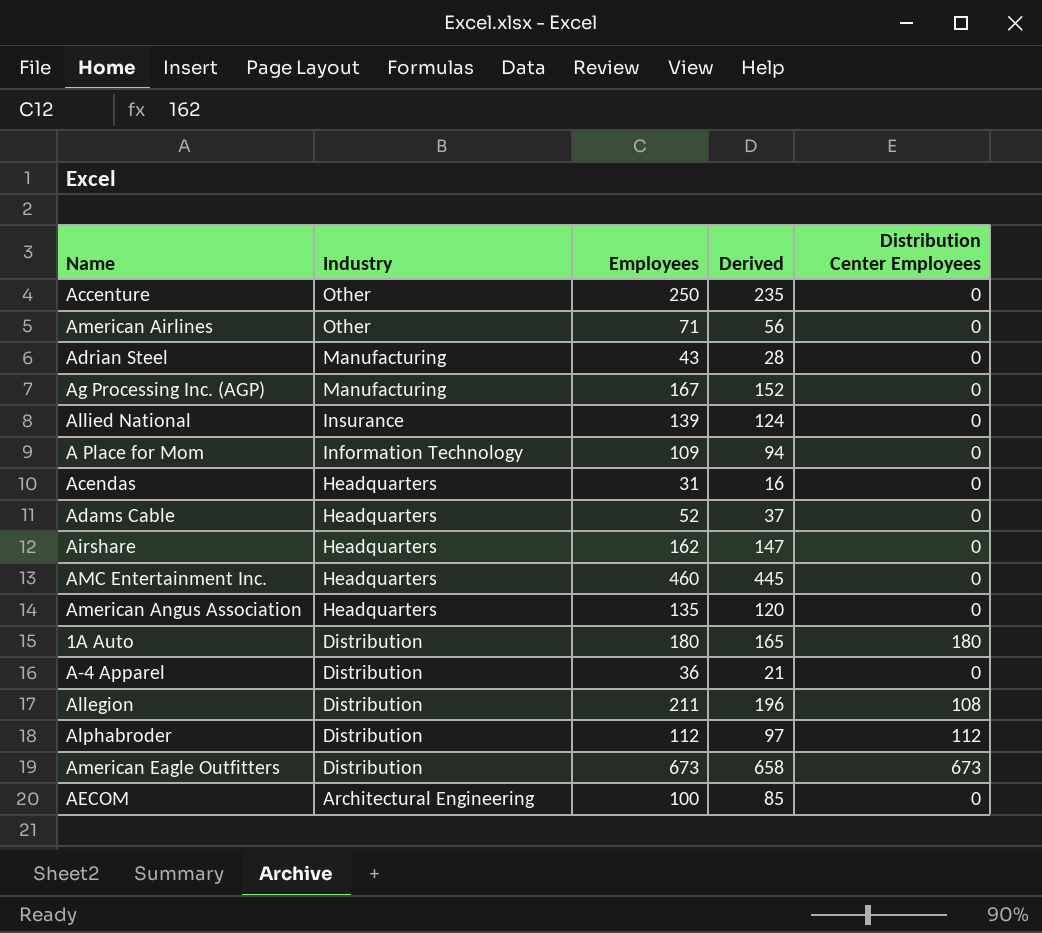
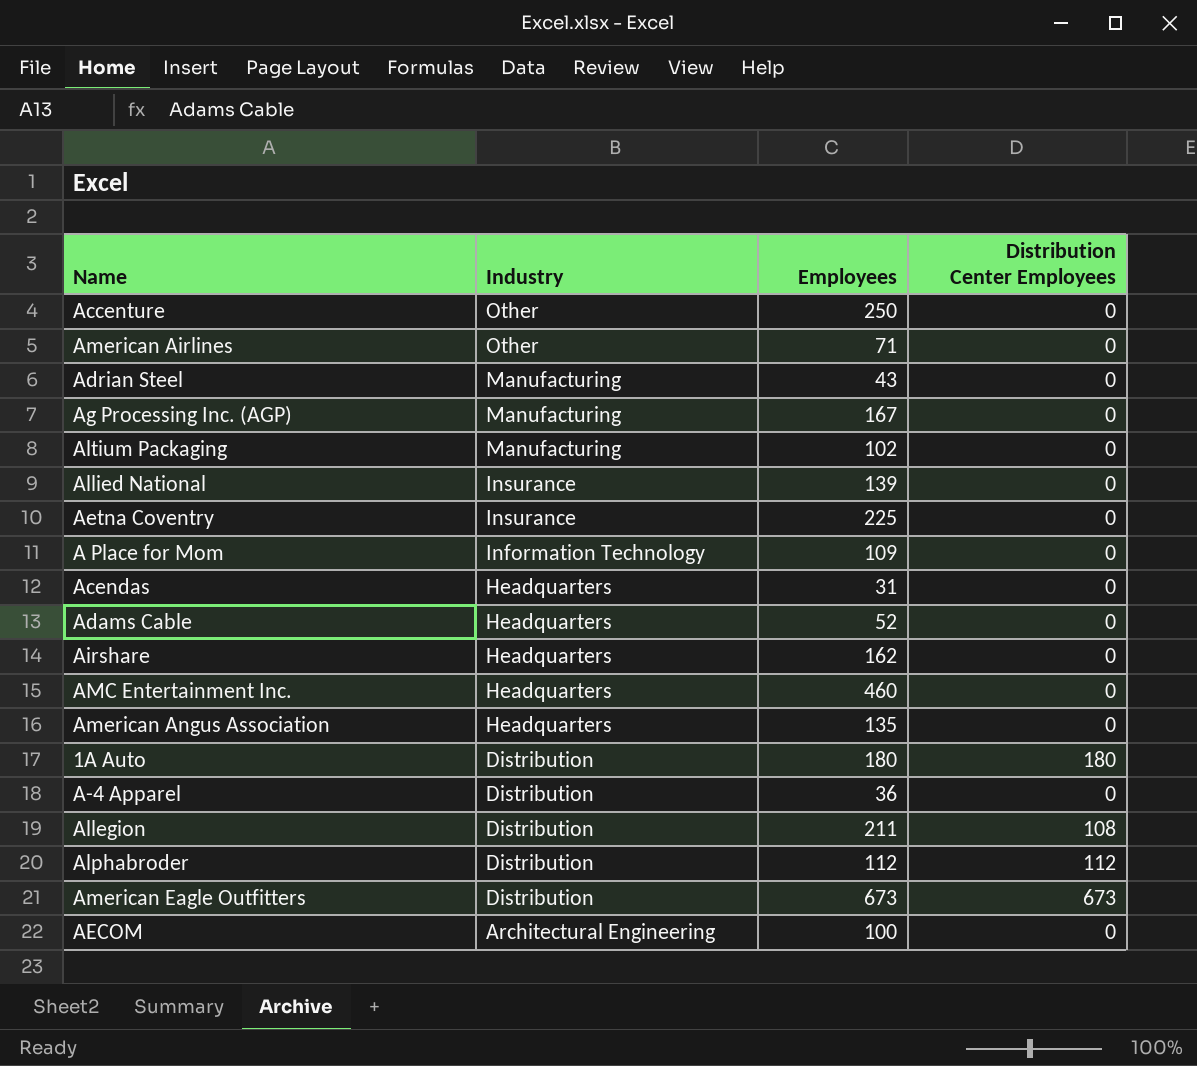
column Derived | formula: [Employees] - 15 -> none
row Altium Packaging: none -> Manufacturing | 102 | 0
row Aetna Coventry: none -> Insurance | 225 | 0

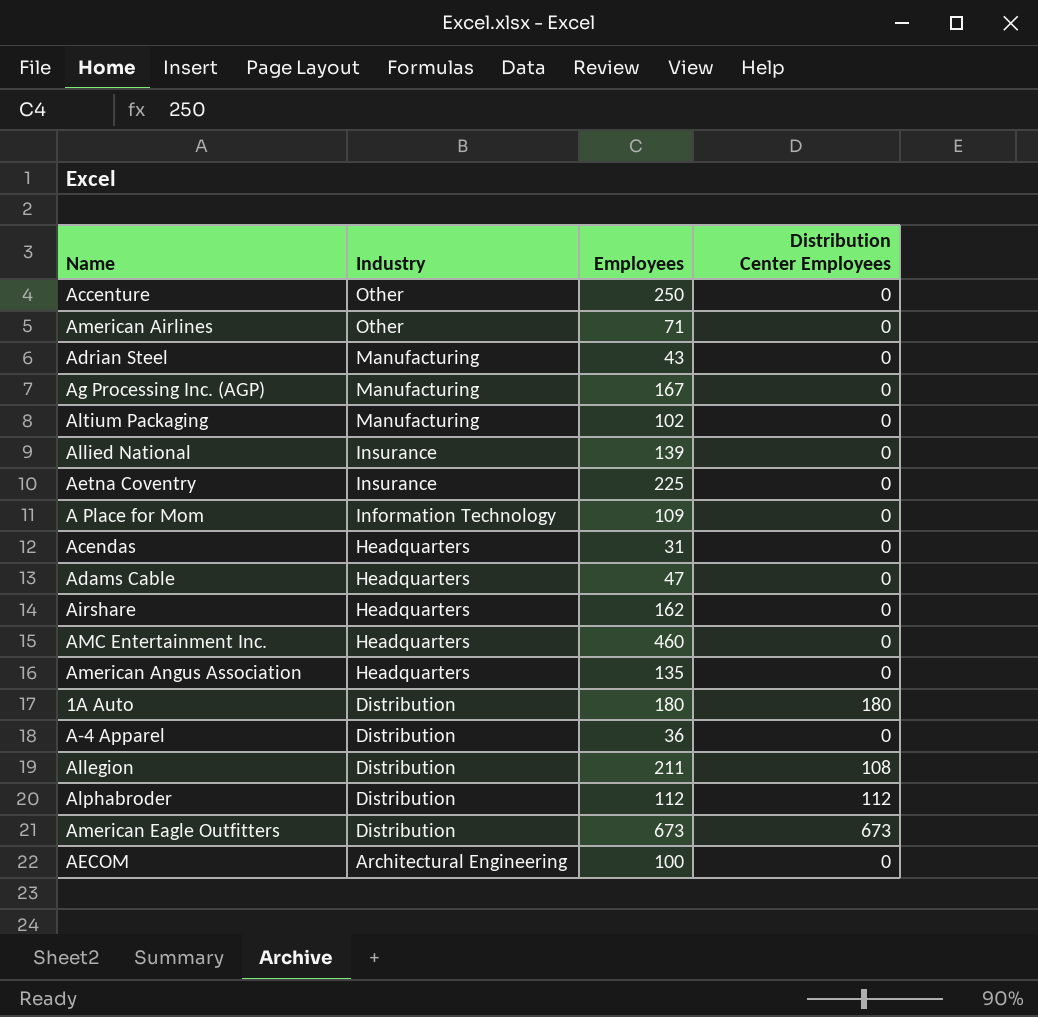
Adams Cable | Employees: 52 -> 47

